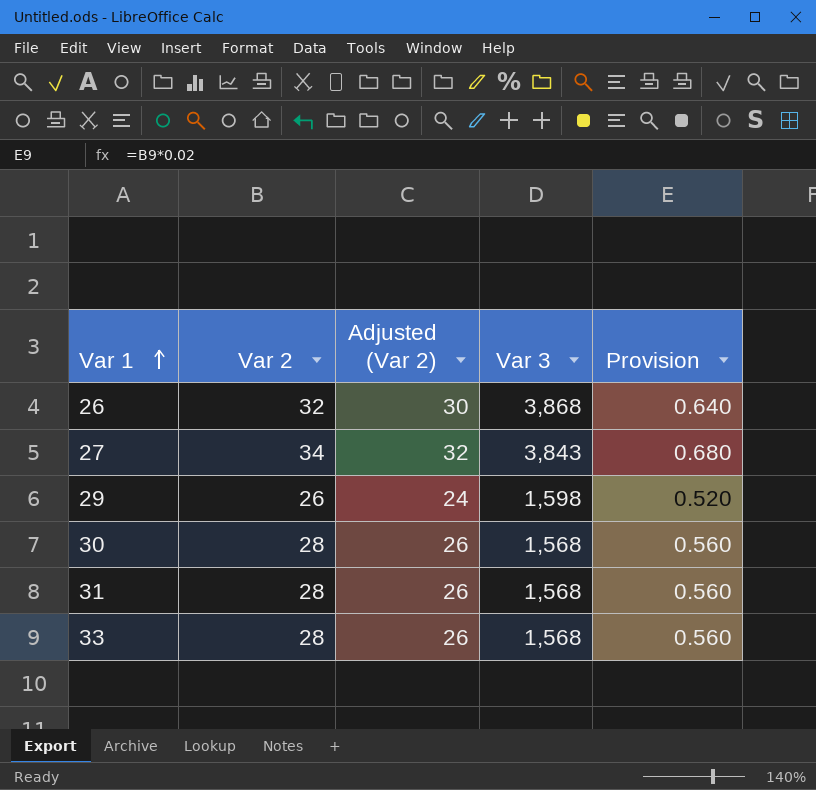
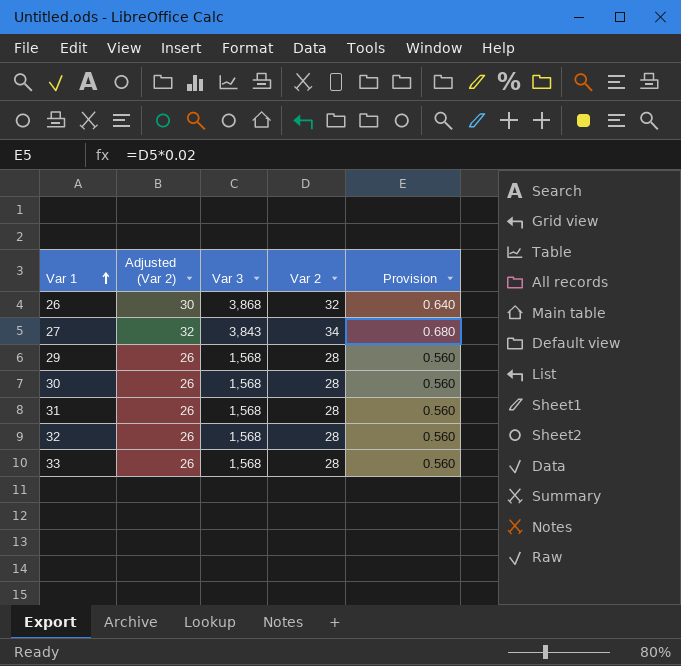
column Var 2 | position: 2 -> 4
29 | Adjusted (Var 2): 24 -> 26
29 | Var 3: 1,598 -> 1,568
29 | Var 2: 26 -> 28
29 | Provision: 0.520 -> 0.560
row 32: none -> 26 | 1,568 | 28 | 0.560

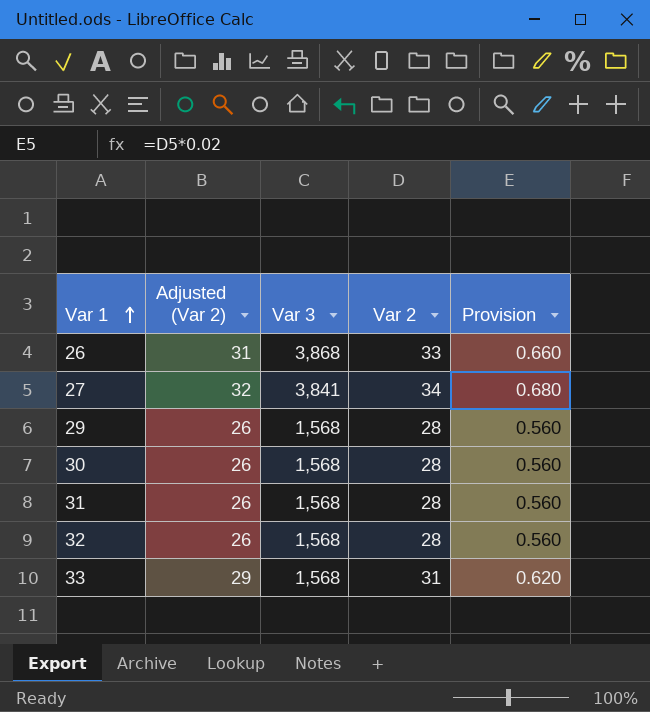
26 | Adjusted (Var 2): 30 -> 31
26 | Var 2: 32 -> 33
26 | Provision: 0.640 -> 0.660
27 | Var 3: 3,843 -> 3,841
33 | Adjusted (Var 2): 26 -> 29
33 | Var 2: 28 -> 31
33 | Provision: 0.560 -> 0.620

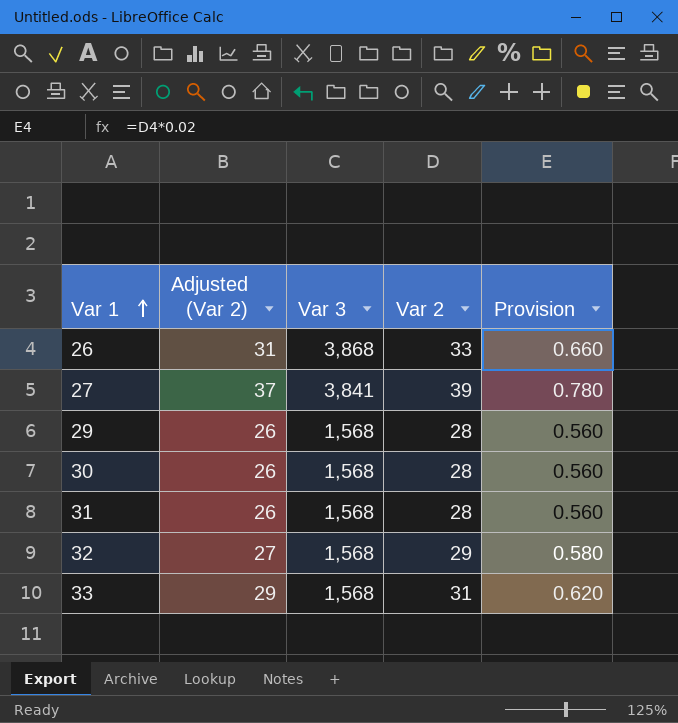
27 | Adjusted (Var 2): 32 -> 37
27 | Var 2: 34 -> 39
27 | Provision: 0.680 -> 0.780
32 | Adjusted (Var 2): 26 -> 27
32 | Var 2: 28 -> 29
32 | Provision: 0.560 -> 0.580

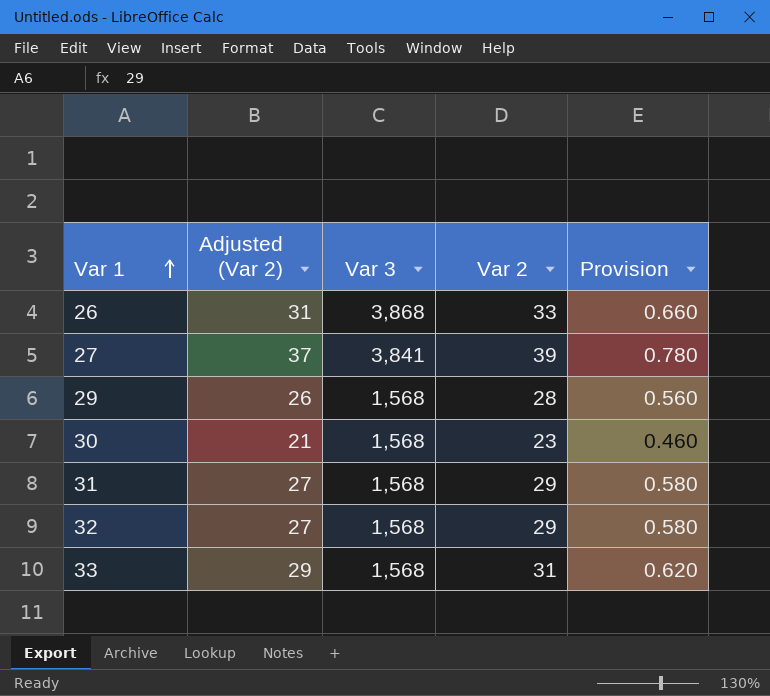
30 | Adjusted (Var 2): 26 -> 21
30 | Var 2: 28 -> 23
30 | Provision: 0.560 -> 0.460
31 | Adjusted (Var 2): 26 -> 27
31 | Var 2: 28 -> 29
31 | Provision: 0.560 -> 0.580

